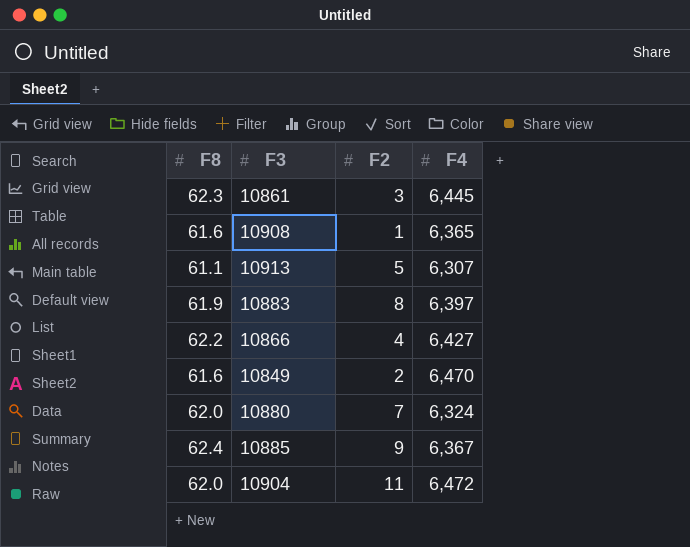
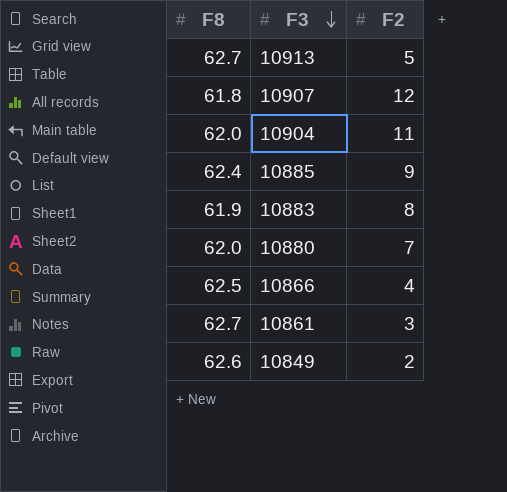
row order: none -> F3 descending
column F4 | position: 4 -> none
row 10908: 61.6 | 1 | 6,365 -> none
10913 | F8: 61.1 -> 62.7
row 10907: none -> 61.8 | 12
10866 | F8: 62.2 -> 62.5
10861 | F8: 62.3 -> 62.7
10849 | F8: 61.6 -> 62.6

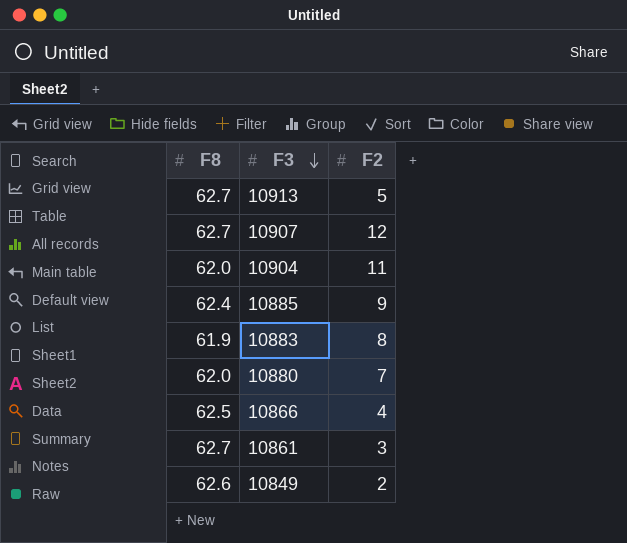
10907 | F8: 61.8 -> 62.7

